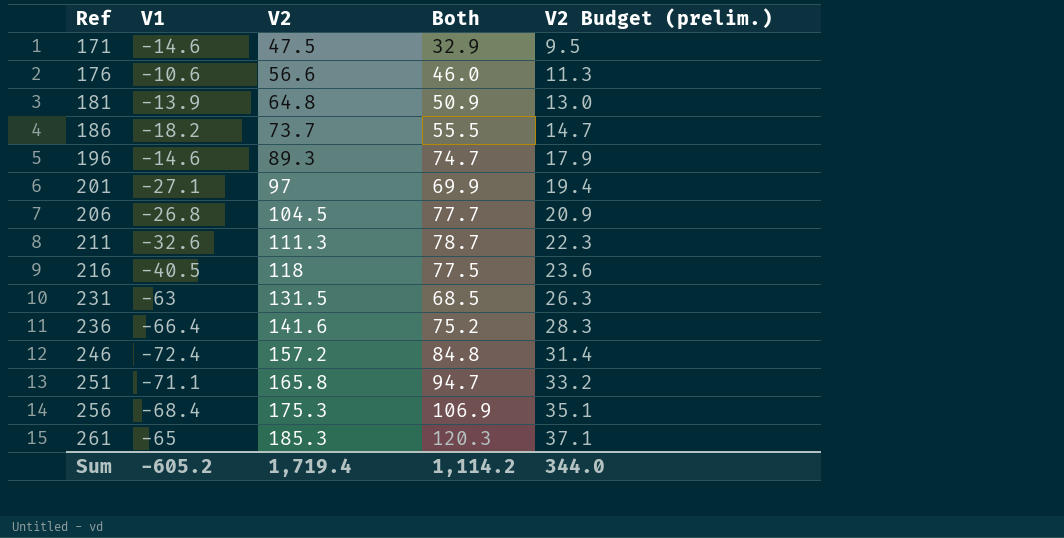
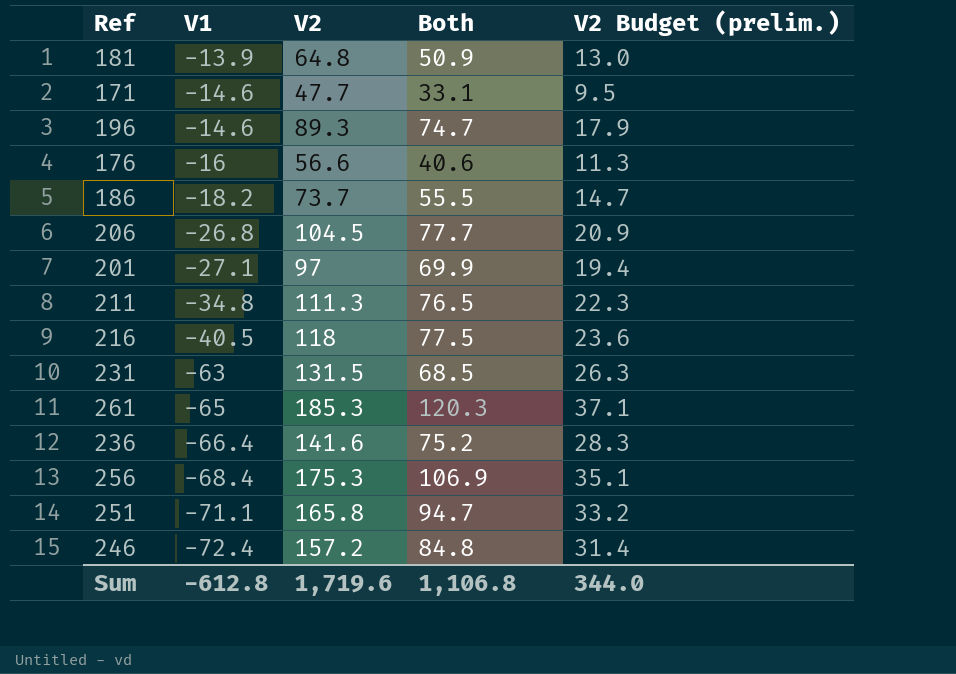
row order: Ref ascending -> V1 descending
171 | V2: 47.5 -> 47.7
171 | Both: 32.9 -> 33.1
176 | V1: -10.6 -> -16
176 | Both: 46.0 -> 40.6
211 | V1: -32.6 -> -34.8
211 | Both: 78.7 -> 76.5
Sum | V1: -605.2 -> -612.8
Sum | V2: 1,719.4 -> 1,719.6
Sum | Both: 1,114.2 -> 1,106.8

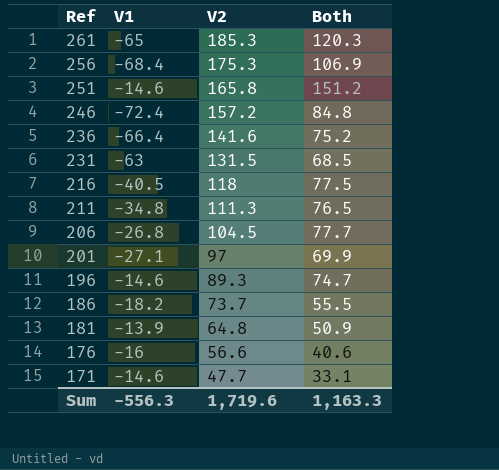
row order: V1 descending -> Ref descending
column V2 Budget (prelim.) | formula: [V2] * 0.2 -> none
251 | V1: -71.1 -> -14.6
251 | Both: 94.7 -> 151.2
Sum | V1: -612.8 -> -556.3
Sum | Both: 1,106.8 -> 1,163.3

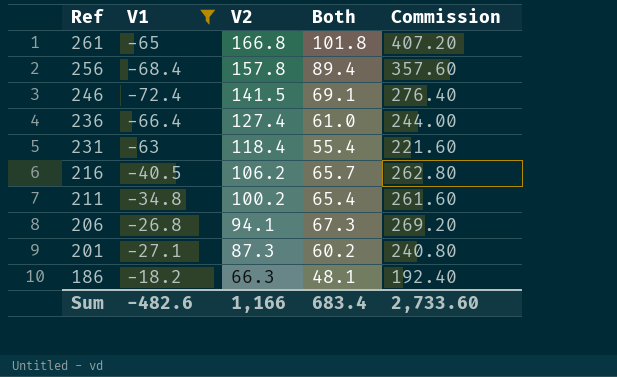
filter: none -> V1 <= -18.2
column Commission | formula: none -> [Both] * 4
261 | V2: 185.3 -> 166.8
261 | Both: 120.3 -> 101.8
256 | V2: 175.3 -> 157.8
256 | Both: 106.9 -> 89.4
246 | V2: 157.2 -> 141.5
246 | Both: 84.8 -> 69.1
236 | V2: 141.6 -> 127.4
236 | Both: 75.2 -> 61.0
231 | V2: 131.5 -> 118.4
231 | Both: 68.5 -> 55.4
216 | V2: 118 -> 106.2
216 | Both: 77.5 -> 65.7
211 | V2: 111.3 -> 100.2
211 | Both: 76.5 -> 65.4
206 | V2: 104.5 -> 94.1
206 | Both: 77.7 -> 67.3
201 | V2: 97 -> 87.3
201 | Both: 69.9 -> 60.2
186 | V2: 73.7 -> 66.3
186 | Both: 55.5 -> 48.1
Sum | V1: -556.3 -> -482.6
Sum | V2: 1,719.6 -> 1,166
Sum | Both: 1,163.3 -> 683.4

